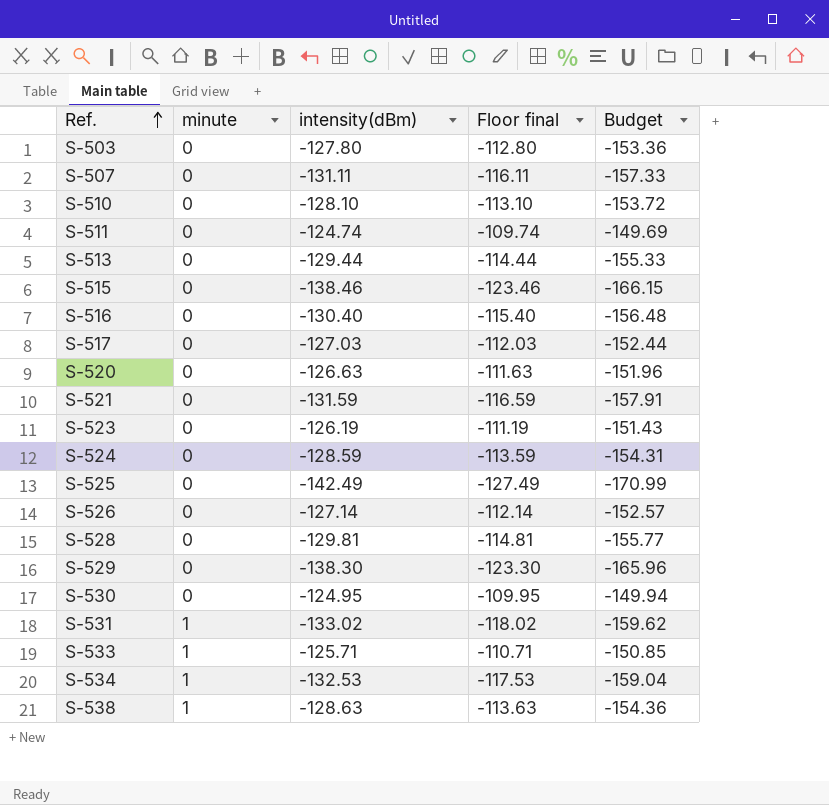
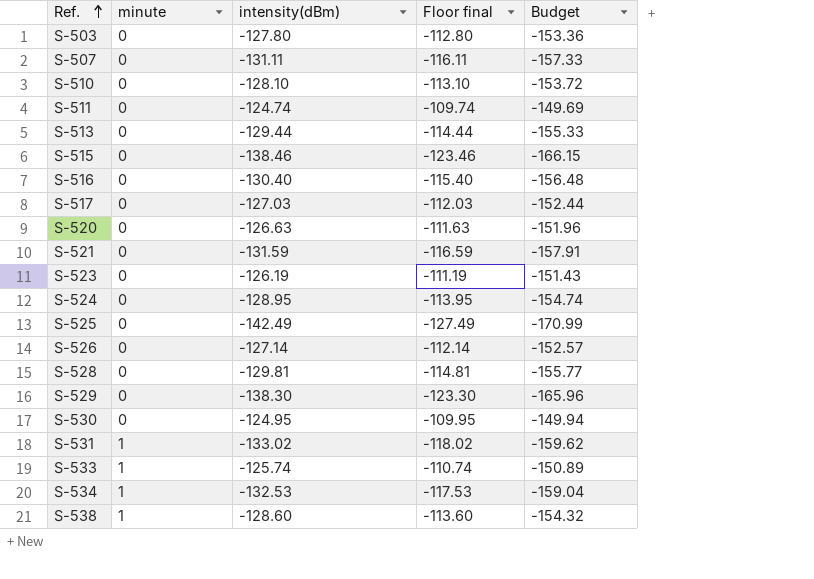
S-524 | intensity(dBm): -128.59 -> -128.95
S-524 | Floor final: -113.59 -> -113.95
S-524 | Budget: -154.31 -> -154.74
S-533 | intensity(dBm): -125.71 -> -125.74
S-533 | Floor final: -110.71 -> -110.74
S-533 | Budget: -150.85 -> -150.89
S-538 | intensity(dBm): -128.63 -> -128.60
S-538 | Floor final: -113.63 -> -113.60
S-538 | Budget: -154.36 -> -154.32

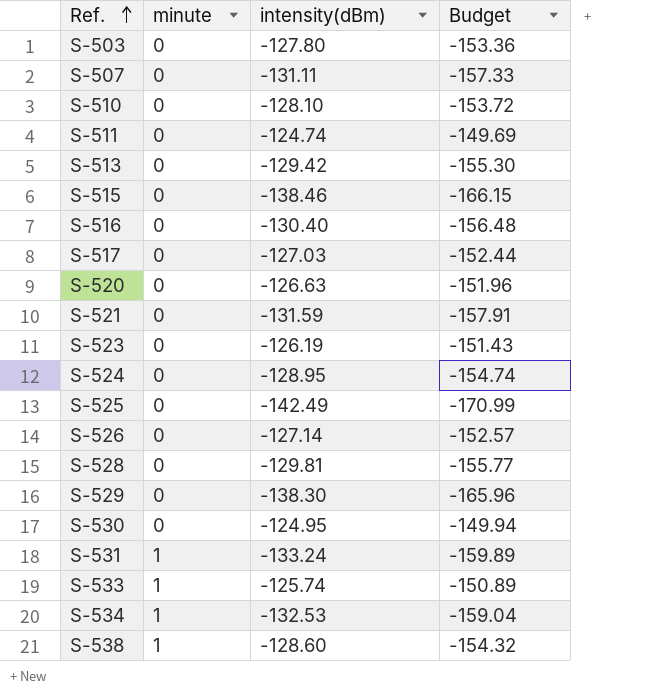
column Floor final | formula: [intensity(dBm)] + 15 -> none
S-513 | intensity(dBm): -129.44 -> -129.42
S-513 | Budget: -155.33 -> -155.30
S-531 | intensity(dBm): -133.02 -> -133.24
S-531 | Budget: -159.62 -> -159.89

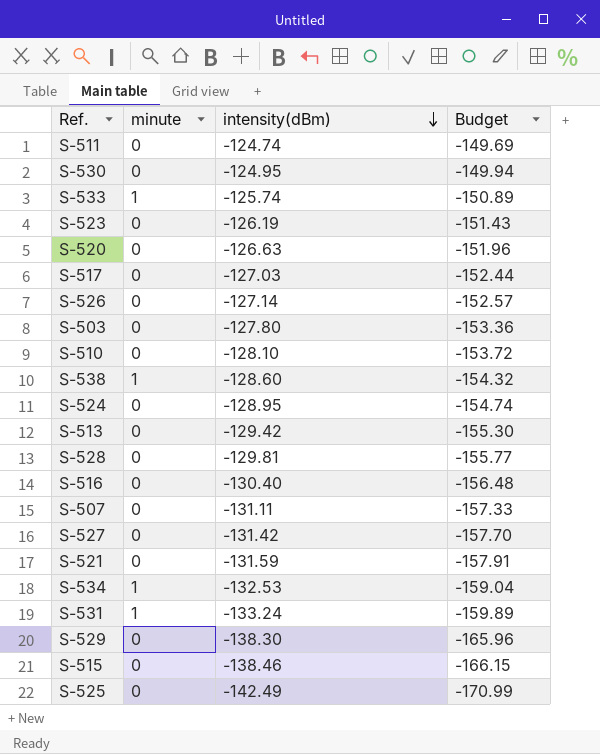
row order: Ref. ascending -> intensity(dBm) descending
row S-527: none -> 0 | -131.42 | -157.70

